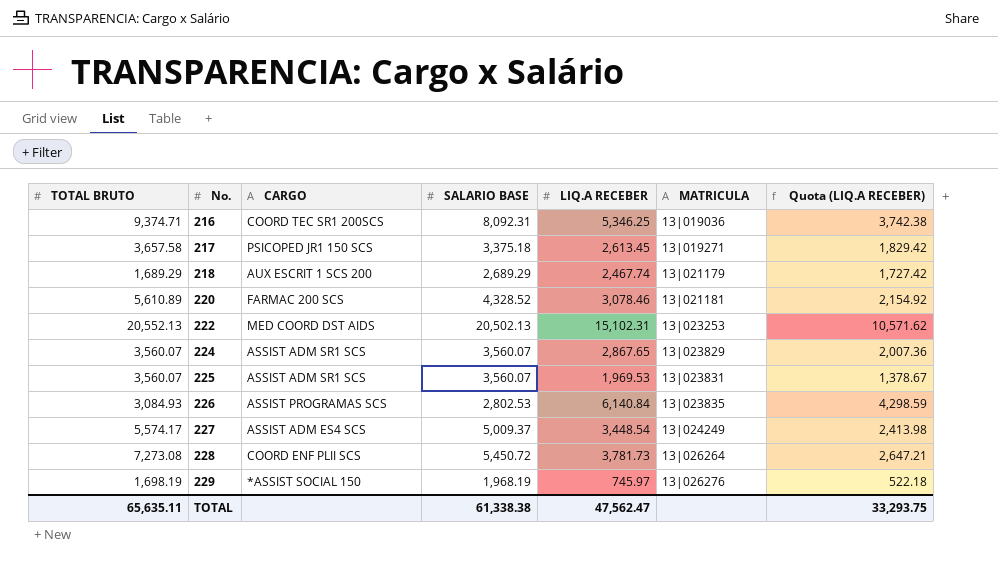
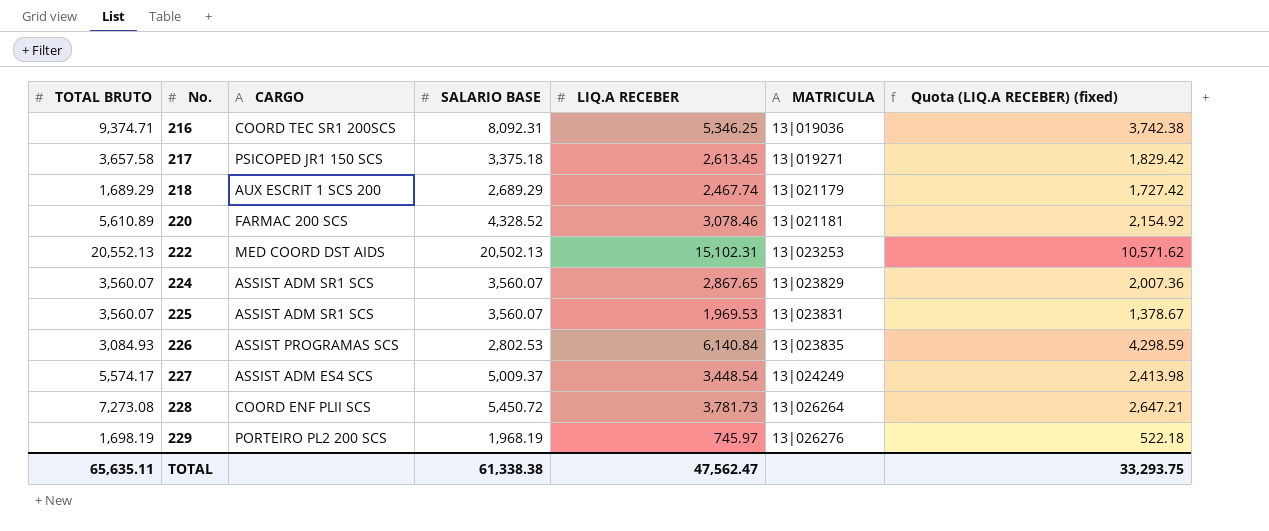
column name: Quota (LIQ.A RECEBER) -> Quota (LIQ.A RECEBER) (fixed)
229 | CARGO: *ASSIST SOCIAL 150 -> PORTEIRO PL2 200 SCS

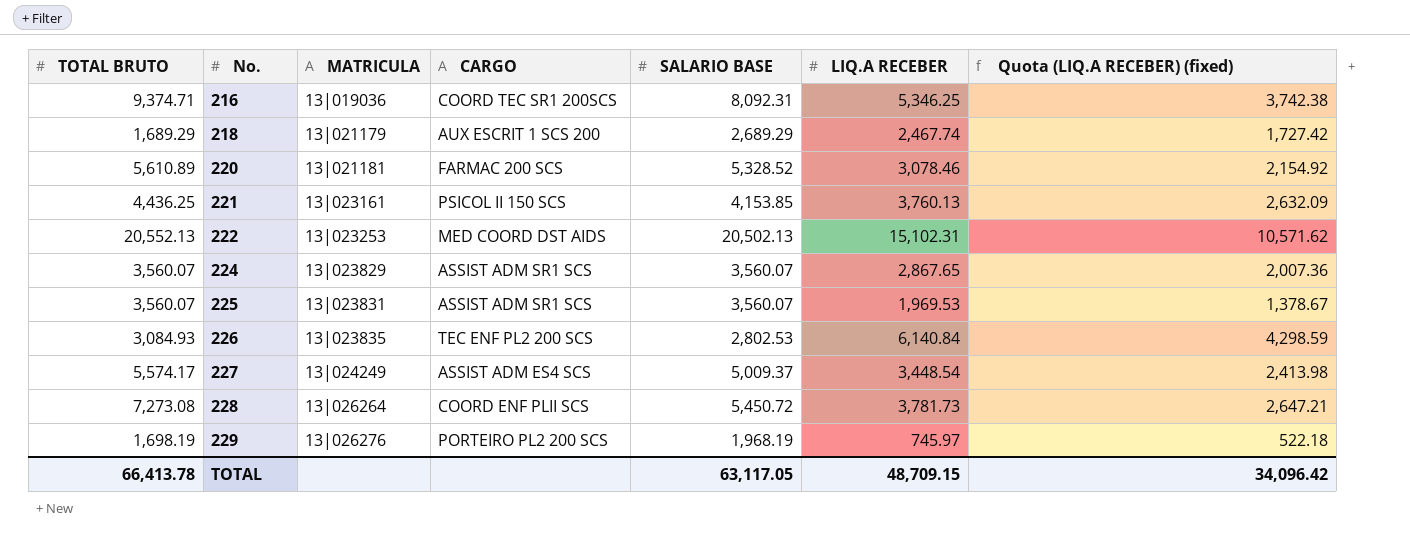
column MATRICULA | position: 6 -> 3
row 217: 3,657.58 | PSICOPED JR1 150 SCS | 3,375.18 | 2,613.45 | 13|019271 | 1,829.42 -> none
220 | SALARIO BASE: 4,328.52 -> 5,328.52
row 221: none -> 4,436.25 | 13|023161 | PSICOL II 150 SCS | 4,153.85 | 3,760.13 | 2,632.09
226 | CARGO: ASSIST PROGRAMAS SCS -> TEC ENF PL2 200 SCS
TOTAL | TOTAL BRUTO: 65,635.11 -> 66,413.78
TOTAL | SALARIO BASE: 61,338.38 -> 63,117.05
TOTAL | LIQ.A RECEBER: 47,562.47 -> 48,709.15
TOTAL | Quota (LIQ.A RECEBER) (fixed): 33,293.75 -> 34,096.42

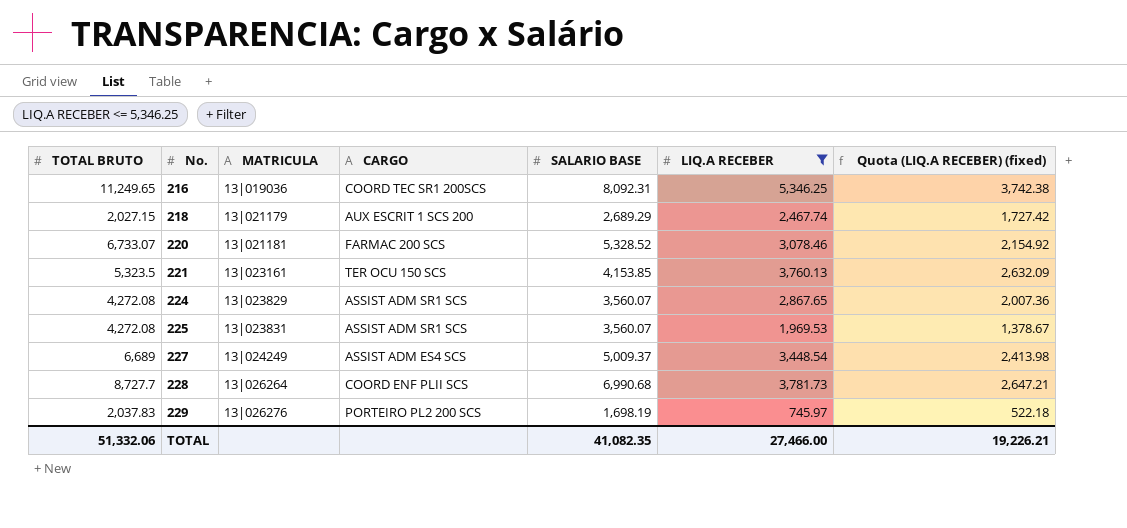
filter: none -> LIQ.A RECEBER <= 5,346.25
216 | TOTAL BRUTO: 9,374.71 -> 11,249.65
218 | TOTAL BRUTO: 1,689.29 -> 2,027.15
220 | TOTAL BRUTO: 5,610.89 -> 6,733.07
221 | TOTAL BRUTO: 4,436.25 -> 5,323.5
221 | CARGO: PSICOL II 150 SCS -> TER OCU 150 SCS
224 | TOTAL BRUTO: 3,560.07 -> 4,272.08
225 | TOTAL BRUTO: 3,560.07 -> 4,272.08
227 | TOTAL BRUTO: 5,574.17 -> 6,689
228 | TOTAL BRUTO: 7,273.08 -> 8,727.7
228 | SALARIO BASE: 5,450.72 -> 6,990.68
229 | TOTAL BRUTO: 1,698.19 -> 2,037.83
229 | SALARIO BASE: 1,968.19 -> 1,698.19
TOTAL | TOTAL BRUTO: 66,413.78 -> 51,332.06
TOTAL | SALARIO BASE: 63,117.05 -> 41,082.35
TOTAL | LIQ.A RECEBER: 48,709.15 -> 27,466.00
TOTAL | Quota (LIQ.A RECEBER) (fixed): 34,096.42 -> 19,226.21

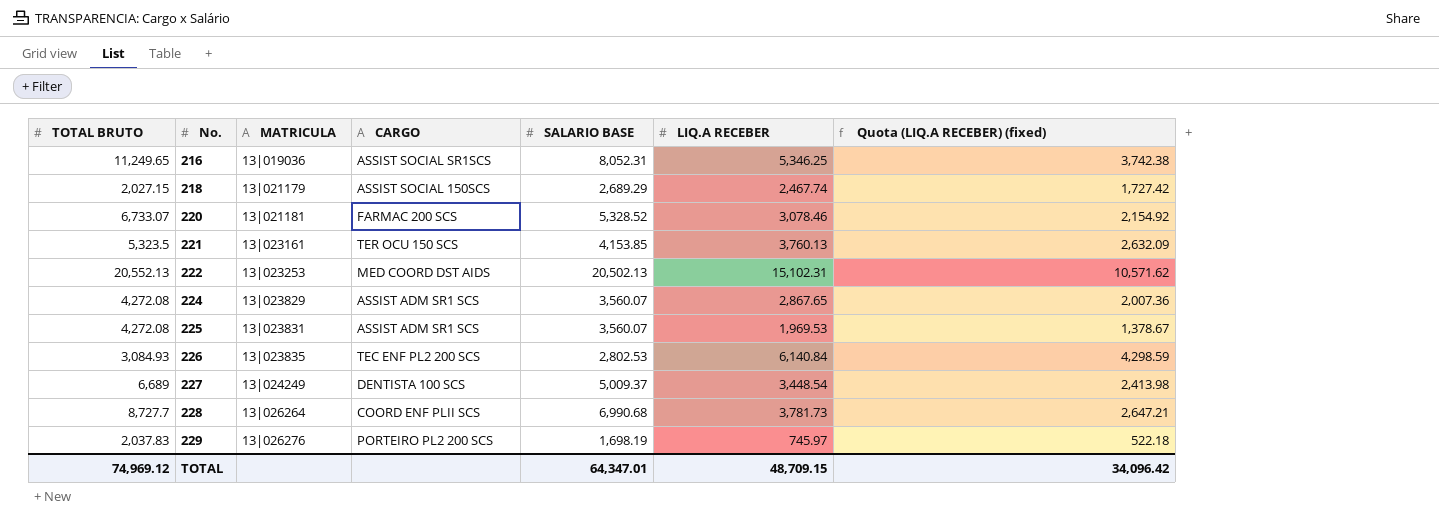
filter: LIQ.A RECEBER <= 5,346.25 -> none
216 | CARGO: COORD TEC SR1 200SCS -> ASSIST SOCIAL SR1SCS
216 | SALARIO BASE: 8,092.31 -> 8,052.31
218 | CARGO: AUX ESCRIT 1 SCS 200 -> ASSIST SOCIAL 150SCS
227 | CARGO: ASSIST ADM ES4 SCS -> DENTISTA 100 SCS
TOTAL | TOTAL BRUTO: 51,332.06 -> 74,969.12
TOTAL | SALARIO BASE: 41,082.35 -> 64,347.01
TOTAL | LIQ.A RECEBER: 27,466.00 -> 48,709.15
TOTAL | Quota (LIQ.A RECEBER) (fixed): 19,226.21 -> 34,096.42

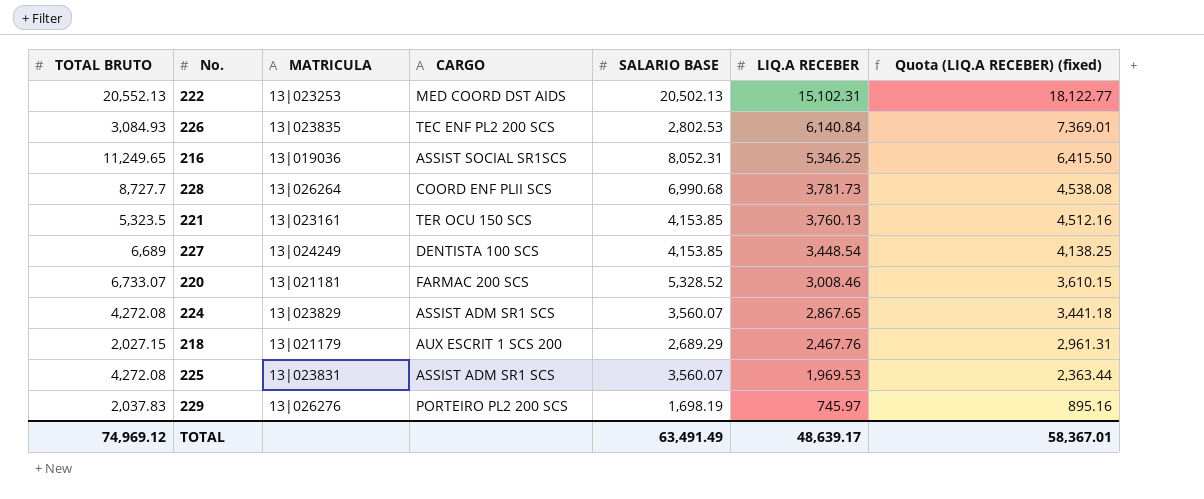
row order: No. ascending -> LIQ.A RECEBER descending
column Quota (LIQ.A RECEBER) (fixed) | formula: [LIQ.A RECEBER] * 0.7 -> [LIQ.A RECEBER] * 1.2
227 | SALARIO BASE: 5,009.37 -> 4,153.85
220 | LIQ.A RECEBER: 3,078.46 -> 3,008.46
218 | CARGO: ASSIST SOCIAL 150SCS -> AUX ESCRIT 1 SCS 200
218 | LIQ.A RECEBER: 2,467.74 -> 2,467.76
TOTAL | SALARIO BASE: 64,347.01 -> 63,491.49
TOTAL | LIQ.A RECEBER: 48,709.15 -> 48,639.17
TOTAL | Quota (LIQ.A RECEBER) (fixed): 34,096.42 -> 58,367.01

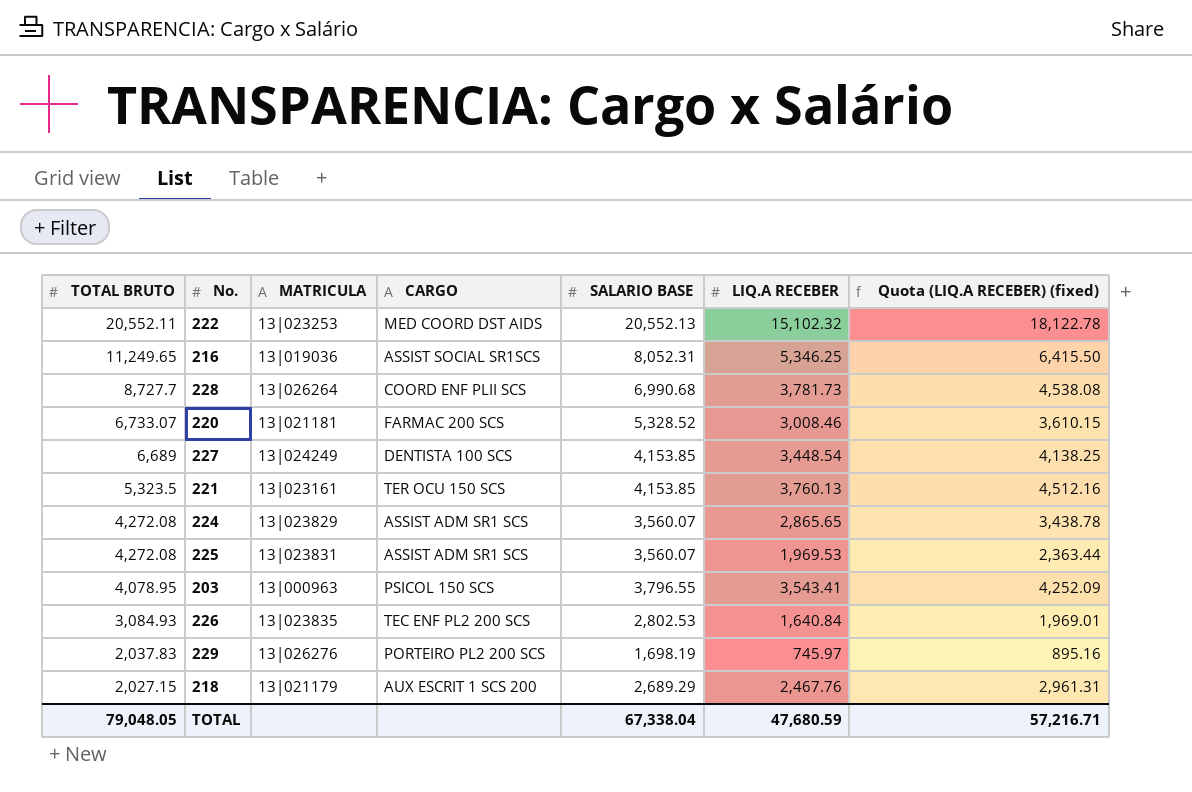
row order: LIQ.A RECEBER descending -> TOTAL BRUTO descending
222 | TOTAL BRUTO: 20,552.13 -> 20,552.11
222 | SALARIO BASE: 20,502.13 -> 20,552.13
222 | LIQ.A RECEBER: 15,102.31 -> 15,102.32
222 | Quota (LIQ.A RECEBER) (fixed): 18,122.77 -> 18,122.78
224 | LIQ.A RECEBER: 2,867.65 -> 2,865.65
224 | Quota (LIQ.A RECEBER) (fixed): 3,441.18 -> 3,438.78
row 203: none -> 4,078.95 | 13|000963 | PSICOL 150 SCS | 3,796.55 | 3,543.41 | 4,252.09
226 | LIQ.A RECEBER: 6,140.84 -> 1,640.84
226 | Quota (LIQ.A RECEBER) (fixed): 7,369.01 -> 1,969.01
TOTAL | TOTAL BRUTO: 74,969.12 -> 79,048.05
TOTAL | SALARIO BASE: 63,491.49 -> 67,338.04
TOTAL | LIQ.A RECEBER: 48,639.17 -> 47,680.59
TOTAL | Quota (LIQ.A RECEBER) (fixed): 58,367.01 -> 57,216.71

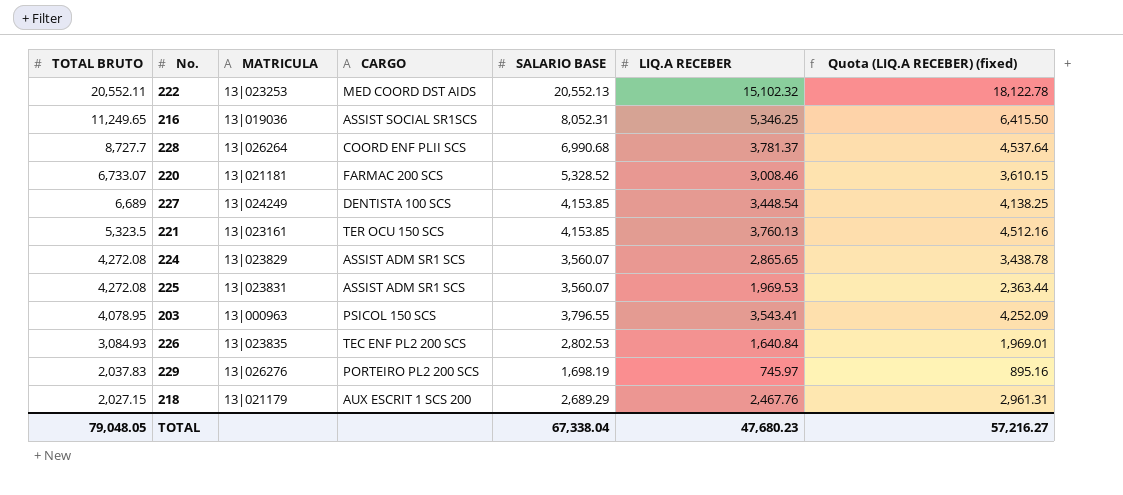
228 | LIQ.A RECEBER: 3,781.73 -> 3,781.37
228 | Quota (LIQ.A RECEBER) (fixed): 4,538.08 -> 4,537.64
TOTAL | LIQ.A RECEBER: 47,680.59 -> 47,680.23
TOTAL | Quota (LIQ.A RECEBER) (fixed): 57,216.71 -> 57,216.27

